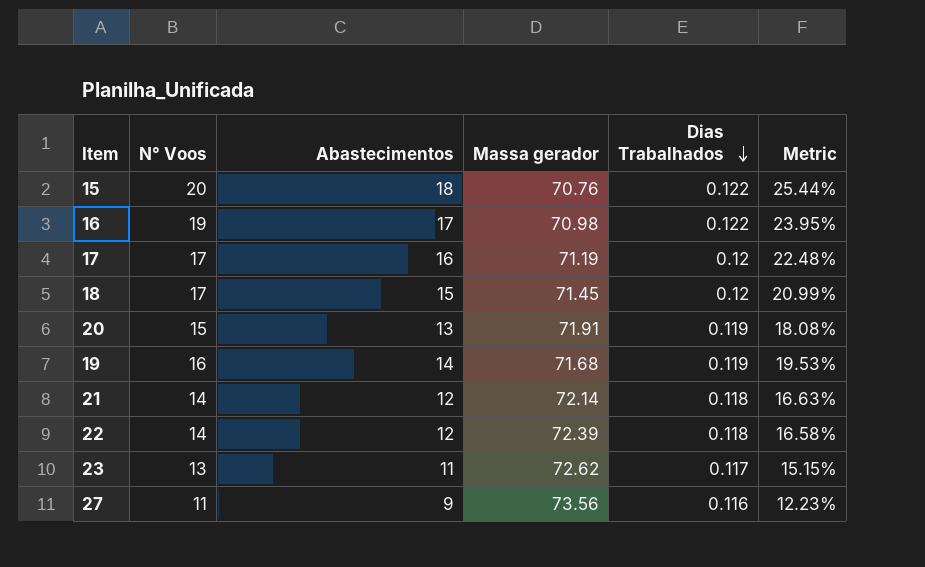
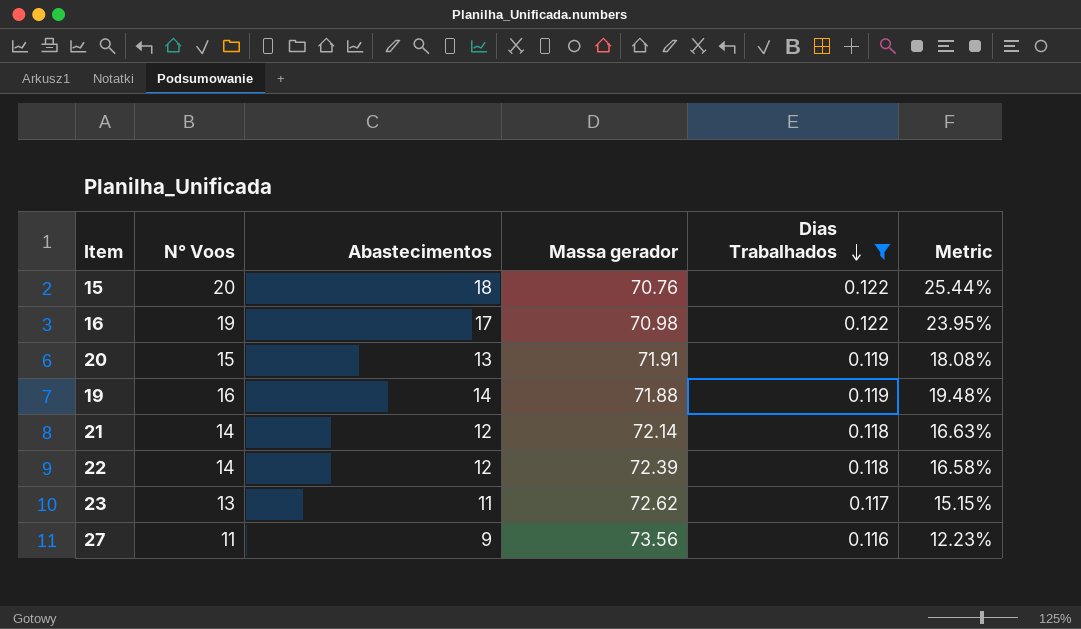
filter: none -> Dias Trabalhados != 0.12
19 | Massa gerador: 71.68 -> 71.88
19 | Metric: 19.53% -> 19.48%

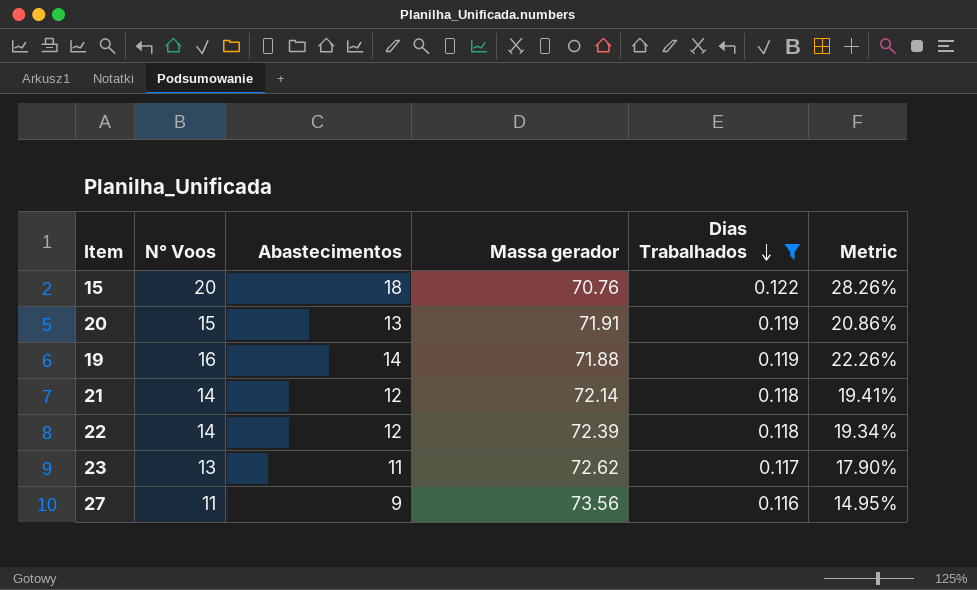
column Metric | formula: [Abastecimentos] / [Massa gerador] -> [N° Voos] / [Massa gerador]
row 16: 19 | 17 | 70.98 | 0.122 | 23.95% -> none

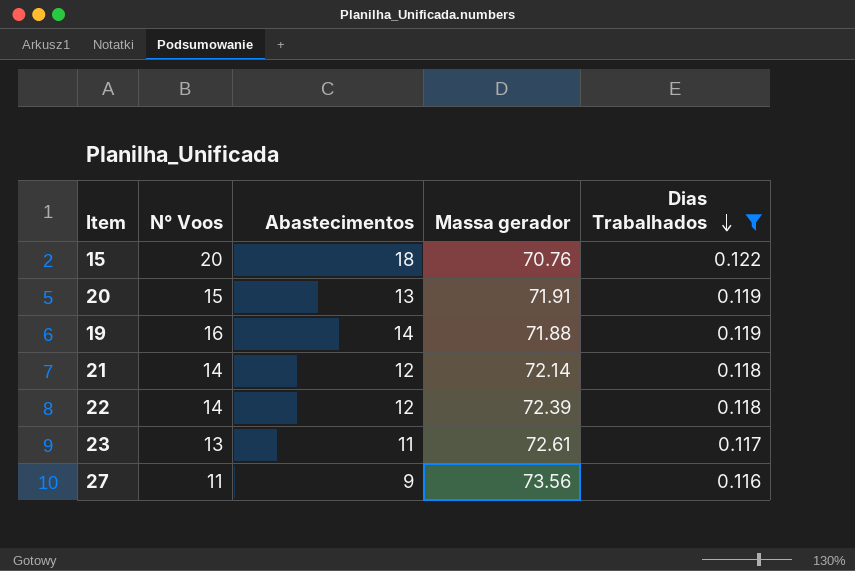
column Metric | formula: [N° Voos] / [Massa gerador] -> none
23 | Massa gerador: 72.62 -> 72.61

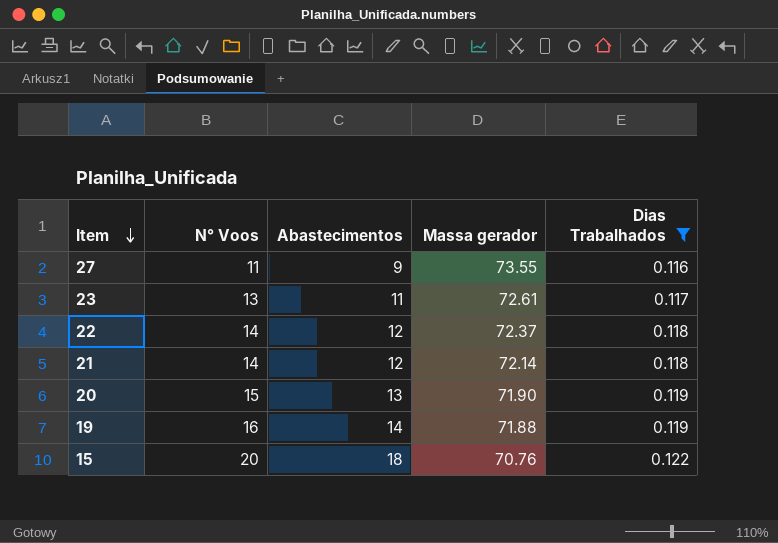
row order: Dias Trabalhados descending -> Item descending
27 | Massa gerador: 73.56 -> 73.55
22 | Massa gerador: 72.39 -> 72.37
20 | Massa gerador: 71.91 -> 71.90

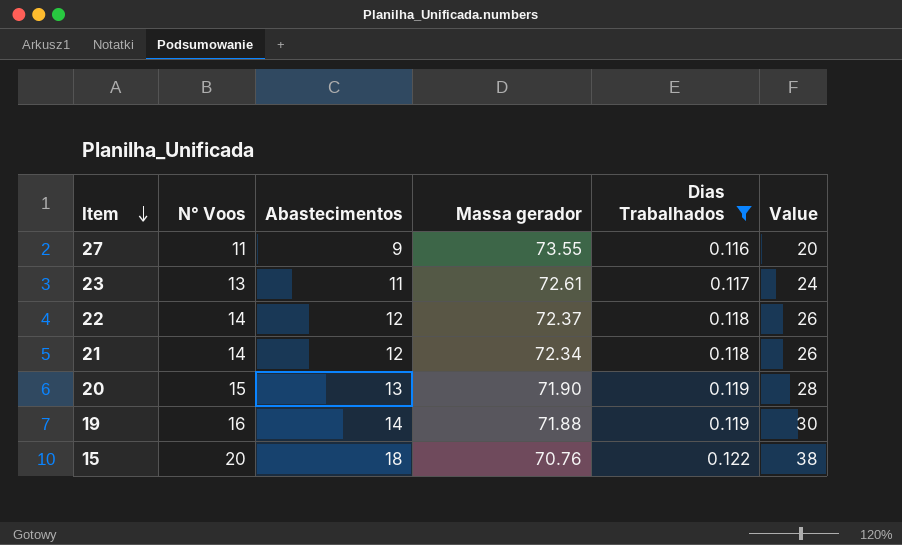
column Value | formula: none -> [N° Voos] + [Abastecimentos]
21 | Massa gerador: 72.14 -> 72.34

